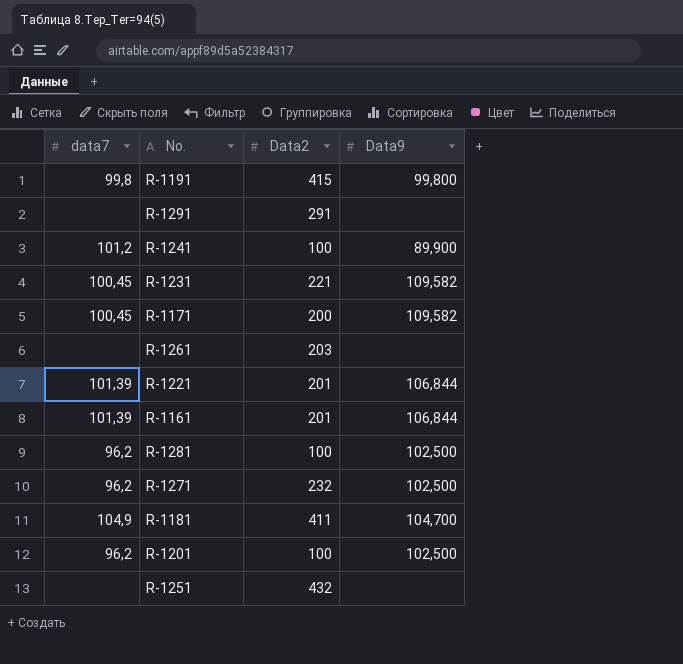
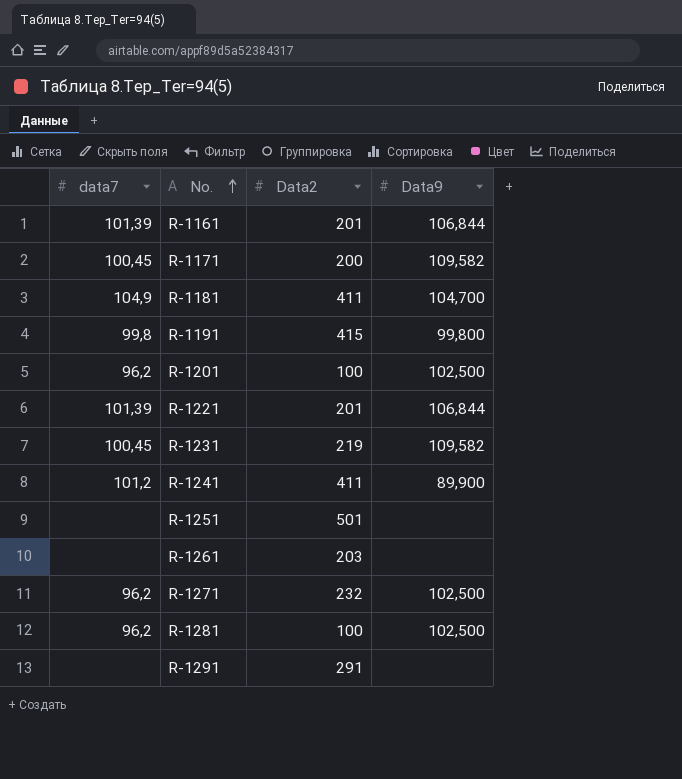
row order: none -> No. ascending
R-1231 | Data2: 221 -> 219
R-1241 | Data2: 100 -> 411
R-1251 | Data2: 432 -> 501

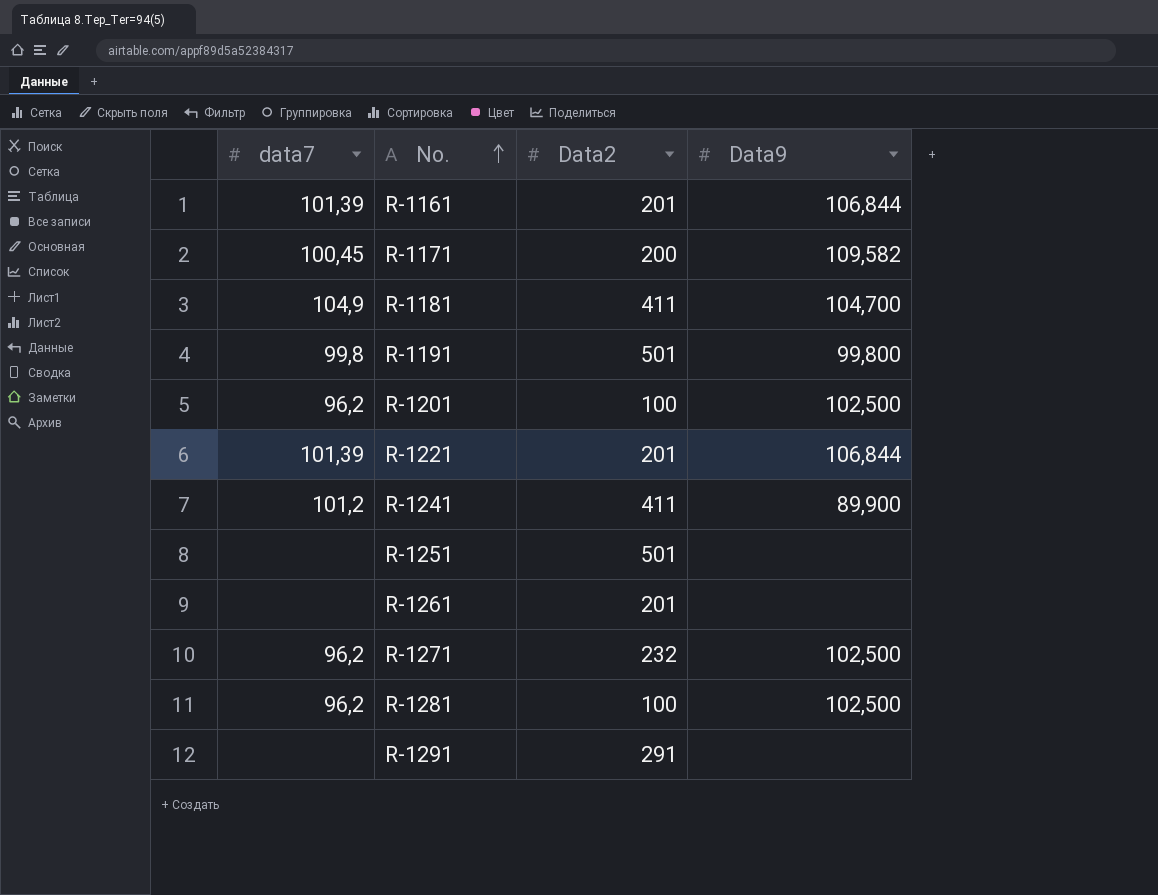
row R-1231: 100,45 | 219 | 109,582 -> none
R-1191 | Data2: 415 -> 501
R-1261 | Data2: 203 -> 201

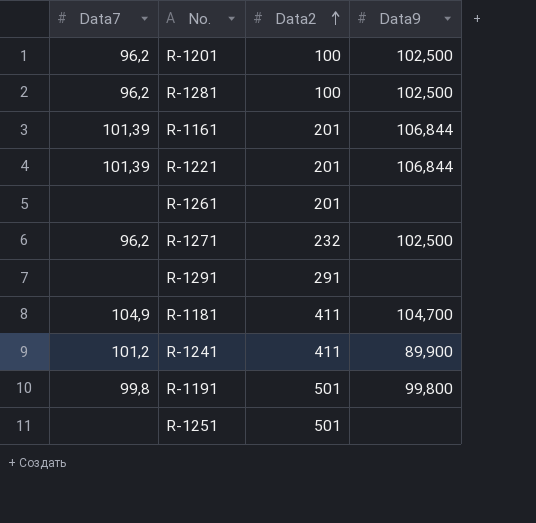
row order: No. ascending -> Data2 ascending
column name: data7 -> Data7
row R-1171: 100,45 | 200 | 109,582 -> none

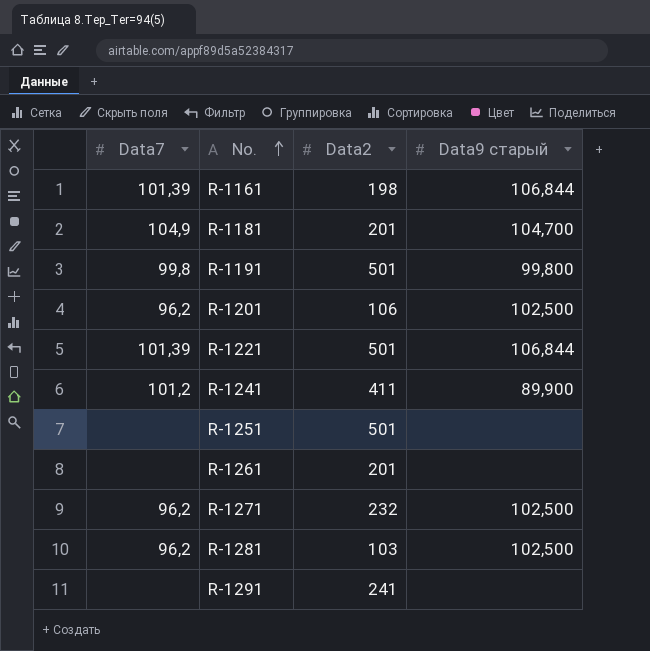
row order: Data2 ascending -> No. ascending
column name: Data9 -> Data9 старый
R-1161 | Data2: 201 -> 198
R-1181 | Data2: 411 -> 201
R-1201 | Data2: 100 -> 106
R-1221 | Data2: 201 -> 501
R-1281 | Data2: 100 -> 103
R-1291 | Data2: 291 -> 241

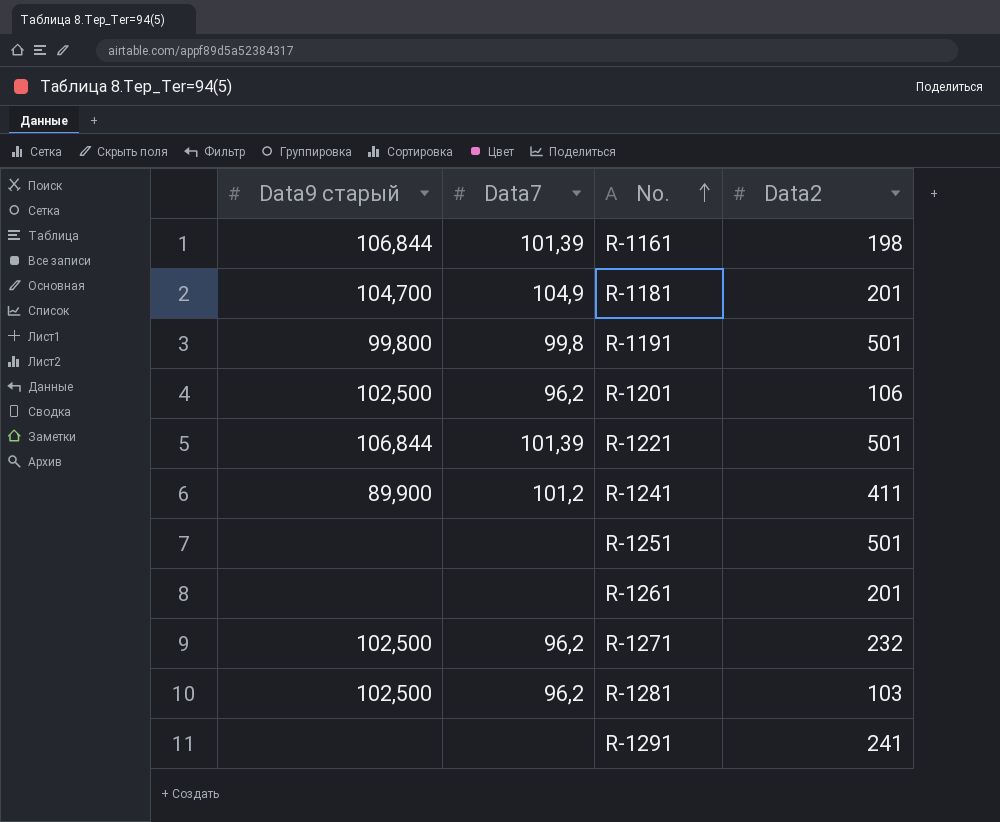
column Data9 старый | position: 4 -> 1

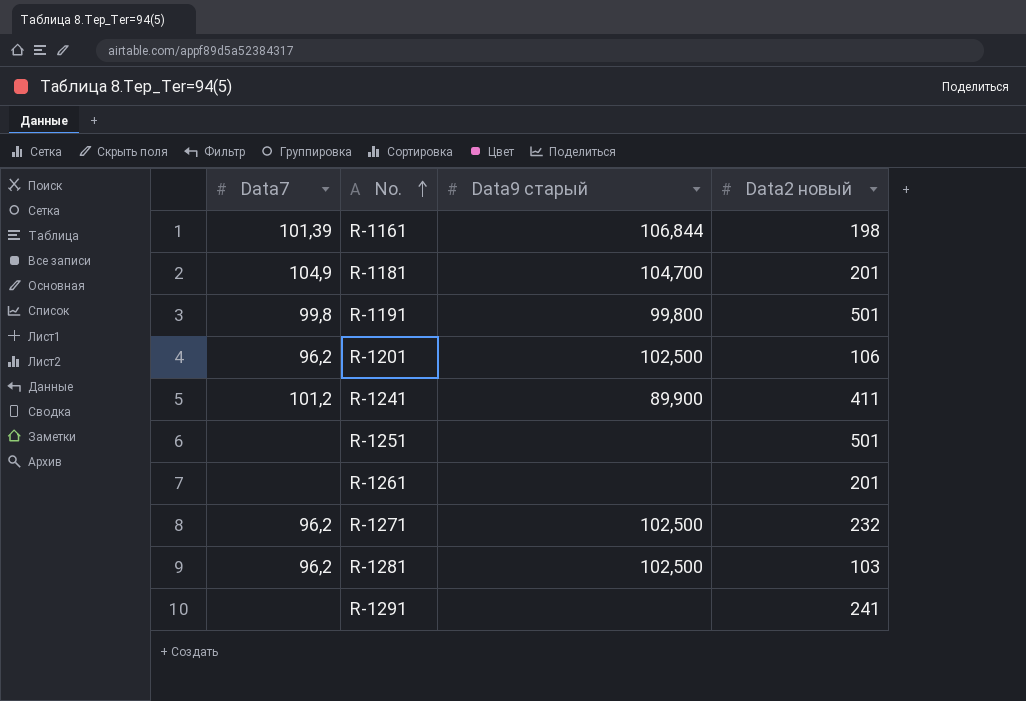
column Data9 старый | position: 1 -> 3
column name: Data2 -> Data2 новый
row R-1221: 106,844 | 101,39 | 501 -> none

